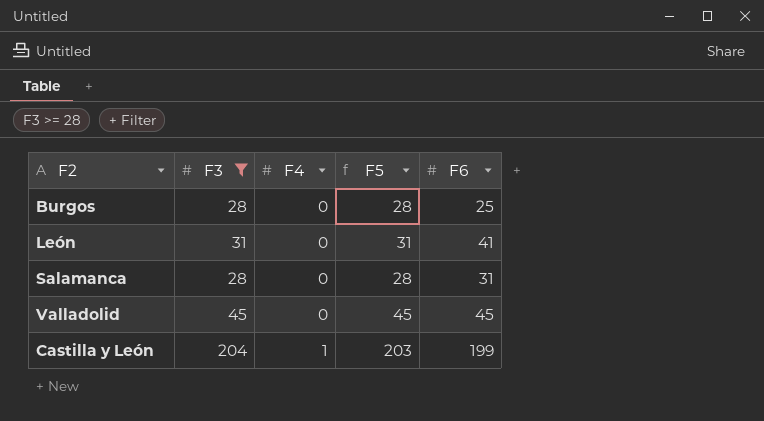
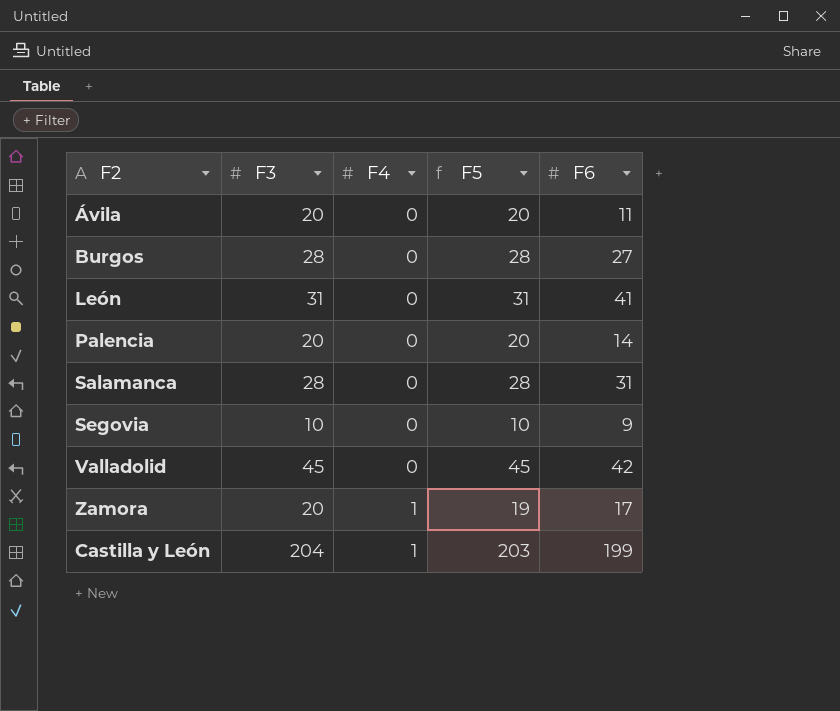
filter: F3 >= 28 -> none
Burgos | F6: 25 -> 27
Valladolid | F6: 45 -> 42

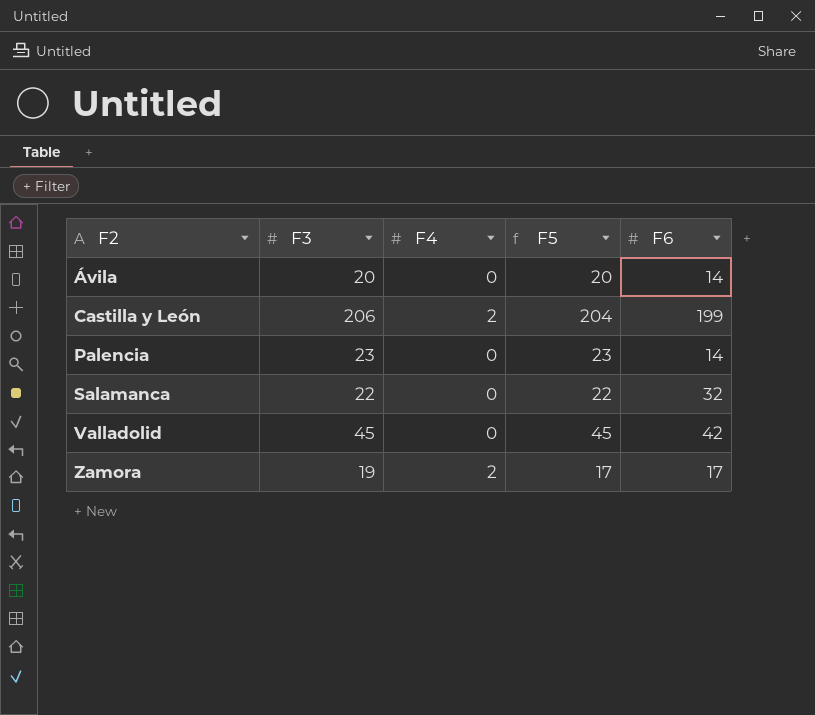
row order: F4 ascending -> F2 ascending
row Burgos: 28 | 0 | 28 | 27 -> none
row León: 31 | 0 | 31 | 41 -> none
row Segovia: 10 | 0 | 10 | 9 -> none
Ávila | F6: 11 -> 14
Castilla y León | F3: 204 -> 206
Castilla y León | F4: 1 -> 2
Castilla y León | F5: 203 -> 204
Palencia | F3: 20 -> 23
Palencia | F5: 20 -> 23
Salamanca | F3: 28 -> 22
Salamanca | F5: 28 -> 22
Salamanca | F6: 31 -> 32
Zamora | F3: 20 -> 19
Zamora | F4: 1 -> 2
Zamora | F5: 19 -> 17

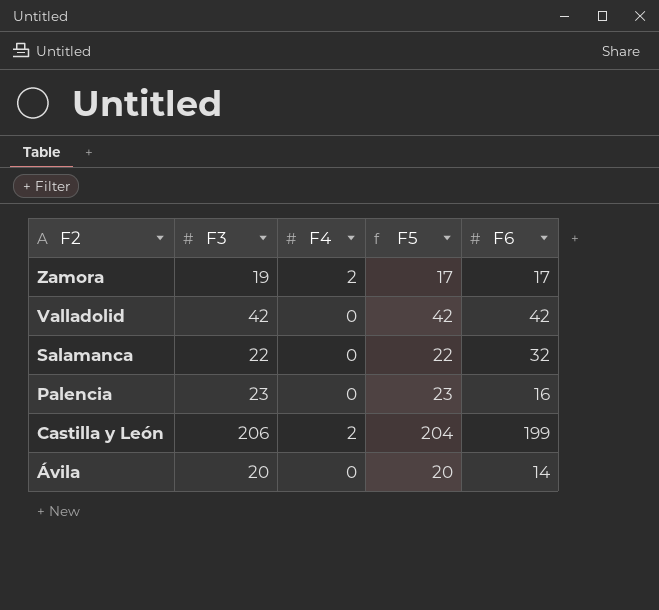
row order: F2 ascending -> F2 descending
Valladolid | F3: 45 -> 42
Valladolid | F5: 45 -> 42
Palencia | F6: 14 -> 16

